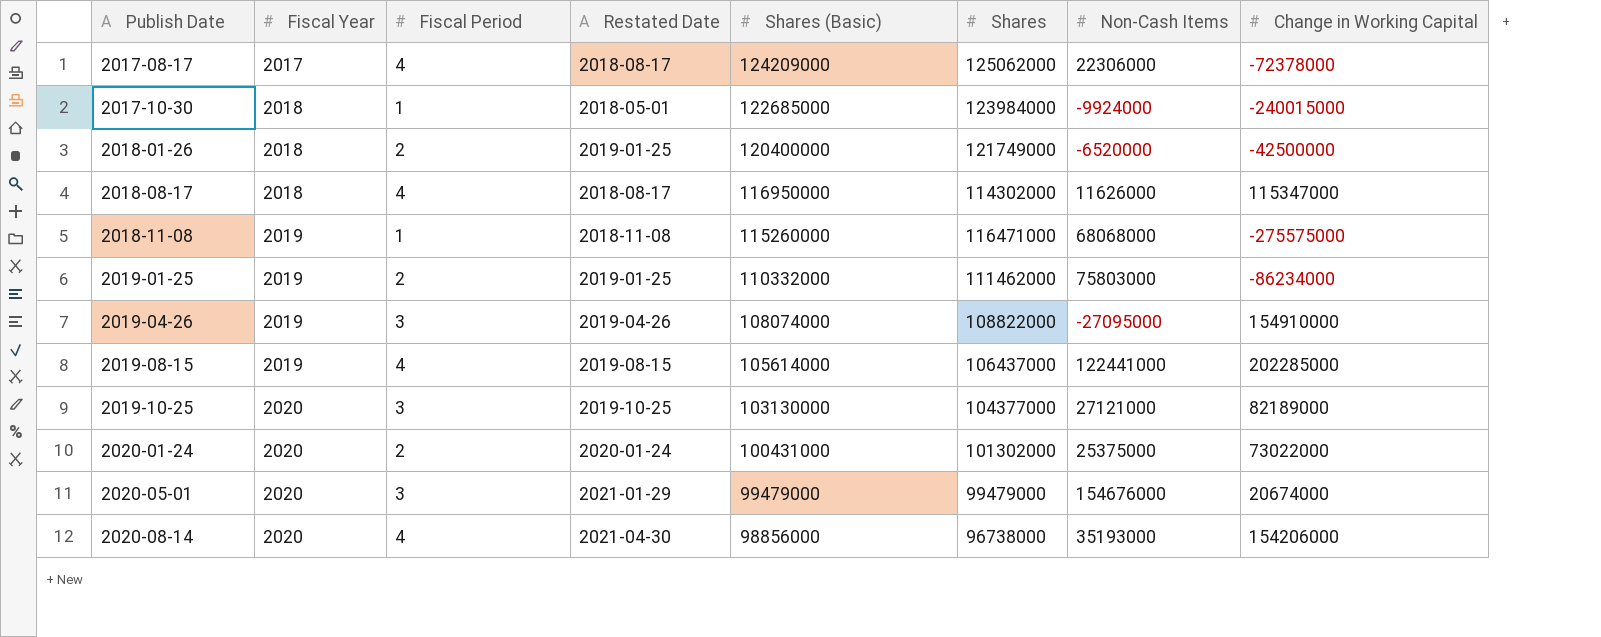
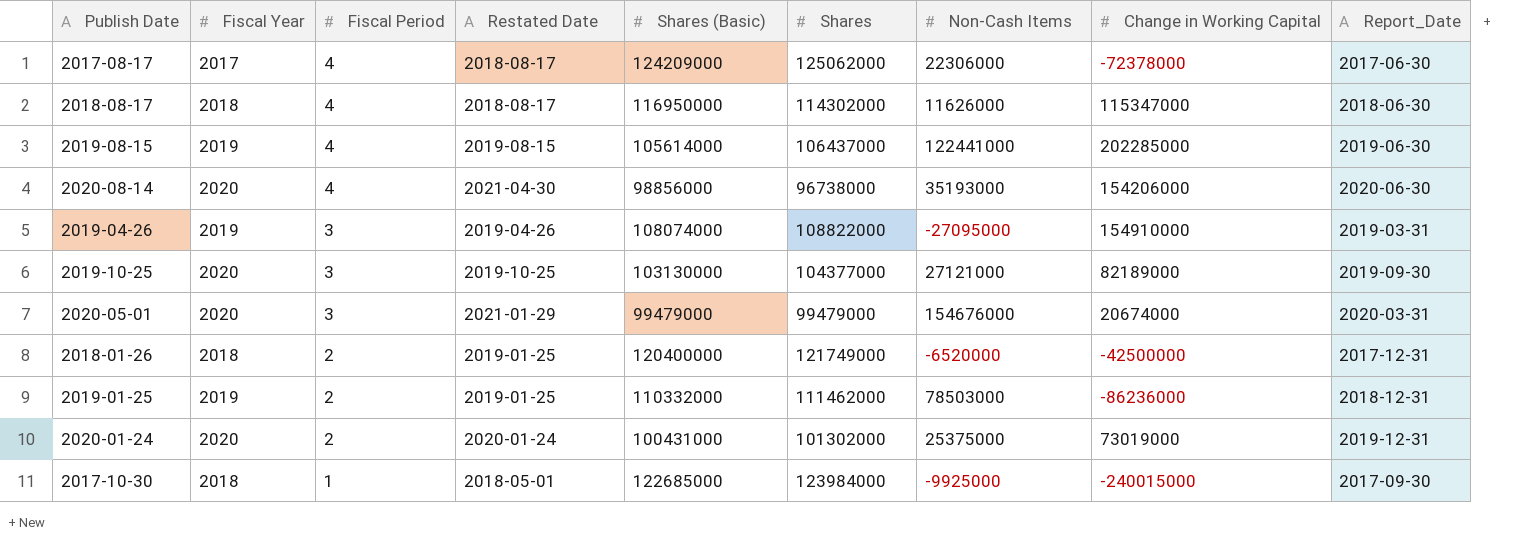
row order: Publish Date ascending -> Fiscal Period descending
column Report_Date | position: none -> 9
row 2018-11-08: 2019 | 1 | 2018-11-08 | 115260000 | 116471000 | 68068000 | -275575000 -> none
2019-01-25 | Non-Cash Items: 75803000 -> 78503000
2019-01-25 | Change in Working Capital: -86234000 -> -86236000
2020-01-24 | Change in Working Capital: 73022000 -> 73019000
2017-10-30 | Non-Cash Items: -9924000 -> -9925000

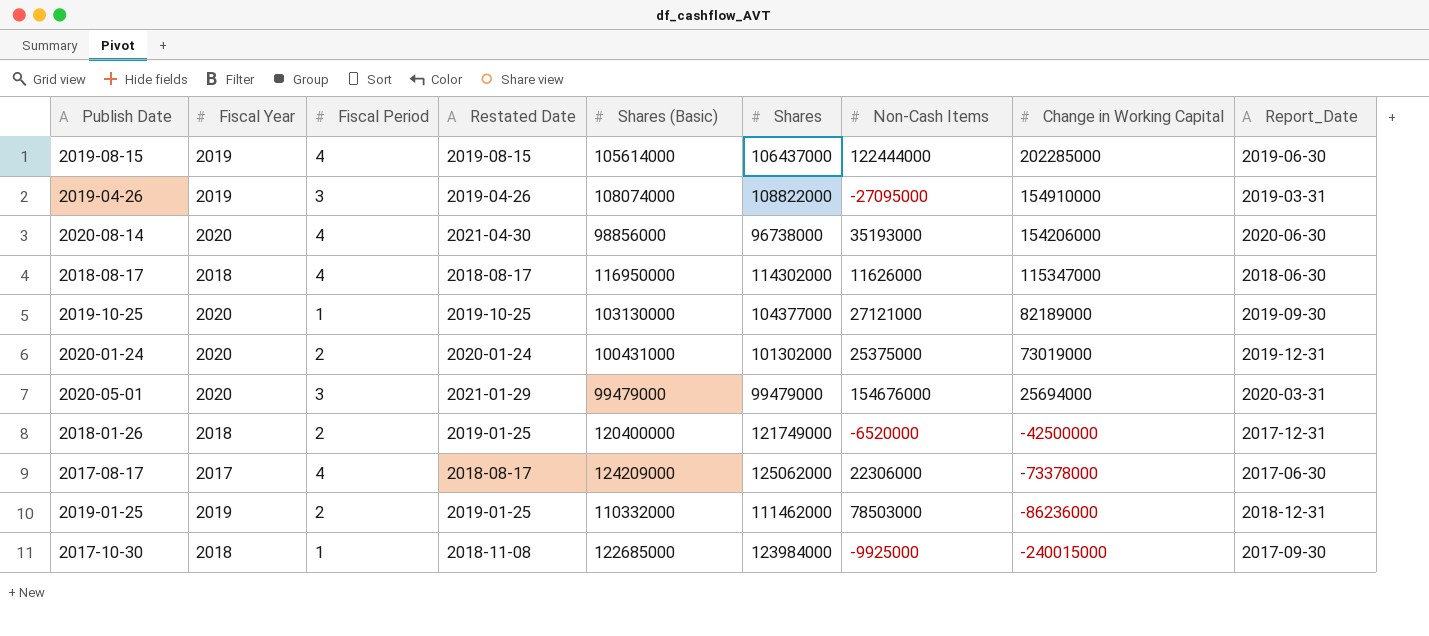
row order: Fiscal Period descending -> Change in Working Capital descending
2019-08-15 | Non-Cash Items: 122441000 -> 122444000
2019-10-25 | Fiscal Period: 3 -> 1
2020-05-01 | Change in Working Capital: 20674000 -> 25694000
2017-08-17 | Change in Working Capital: -72378000 -> -73378000
2017-10-30 | Restated Date: 2018-05-01 -> 2018-11-08

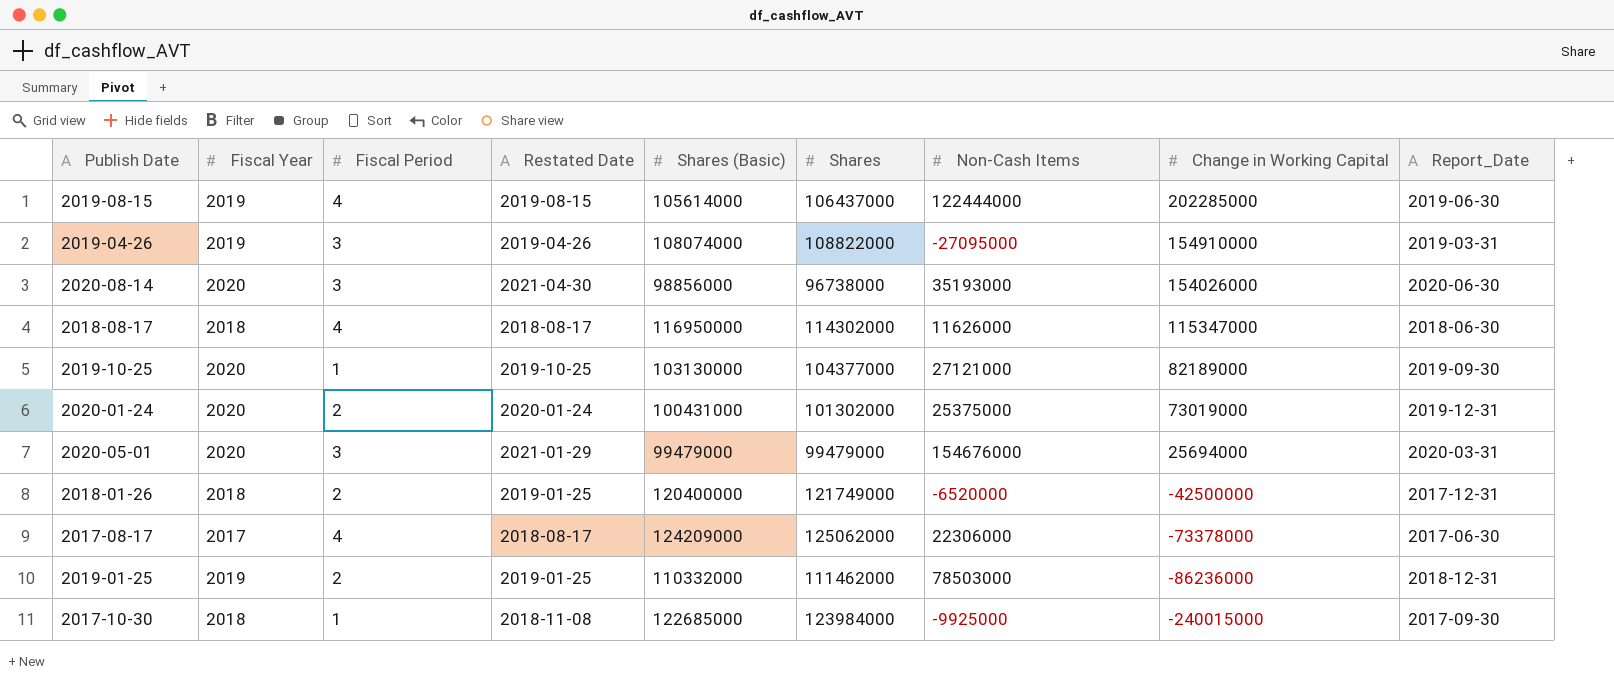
2020-08-14 | Fiscal Period: 4 -> 3
2020-08-14 | Change in Working Capital: 154206000 -> 154026000

